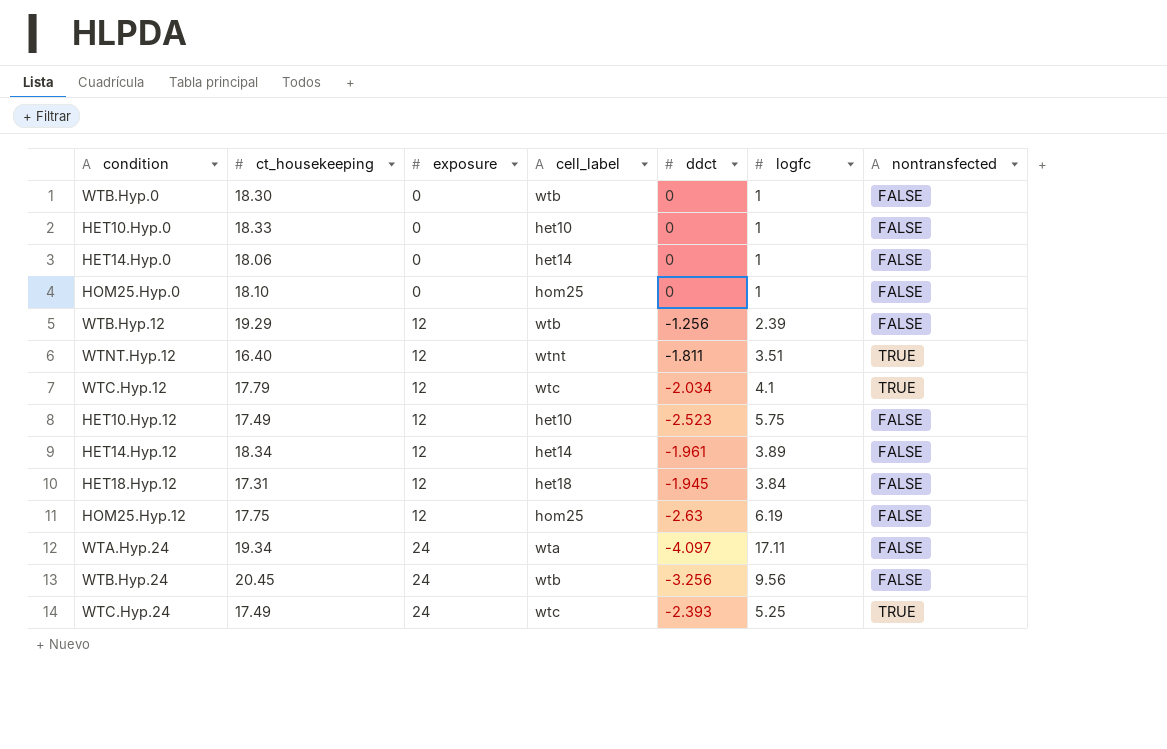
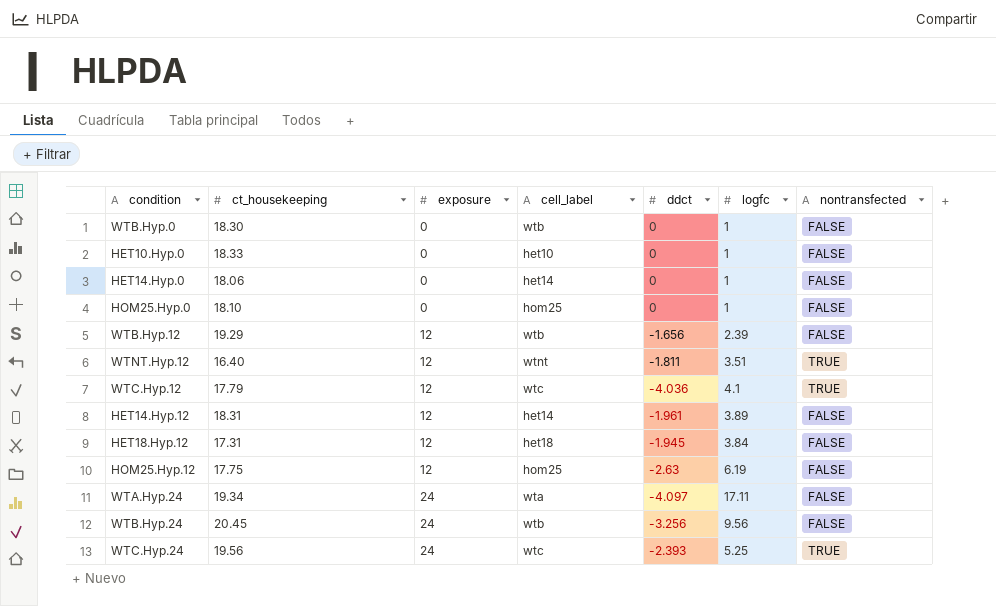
row HET10.Hyp.12: 17.49 | 12 | het10 | -2.523 | 5.75 | FALSE -> none
WTB.Hyp.12 | ddct: -1.256 -> -1.656
WTC.Hyp.12 | ddct: -2.034 -> -4.036
HET14.Hyp.12 | ct_housekeeping: 18.34 -> 18.31
WTC.Hyp.24 | ct_housekeeping: 17.49 -> 19.56

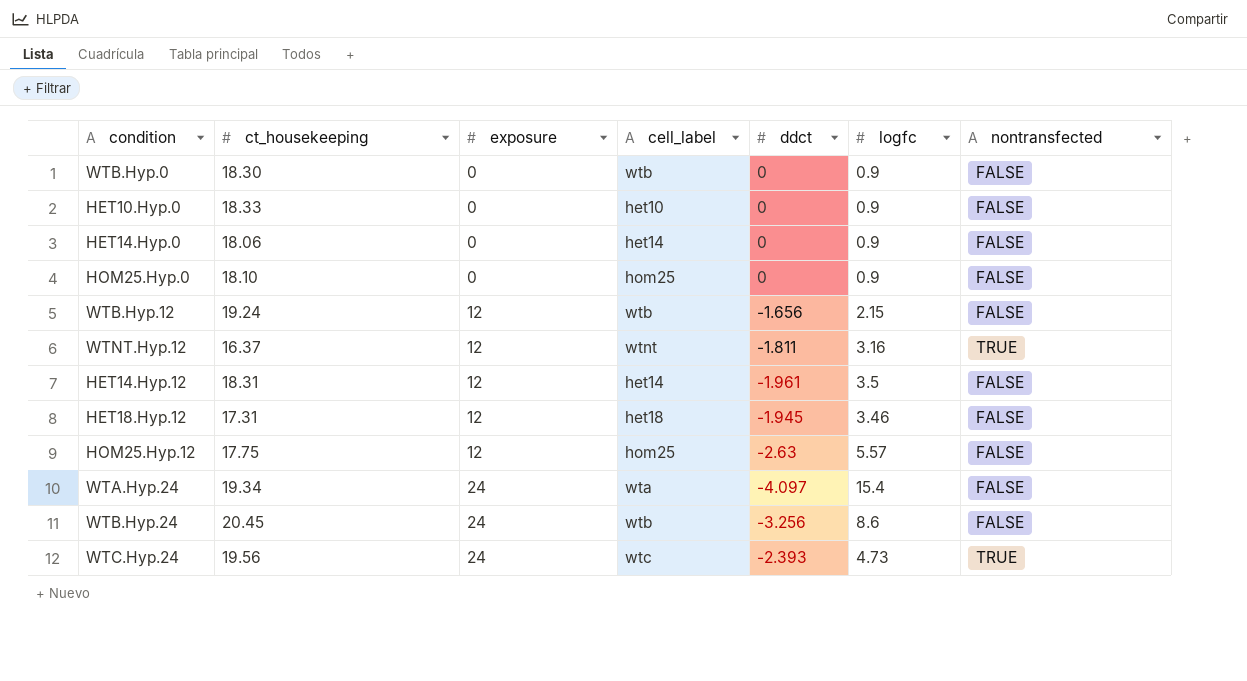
row WTC.Hyp.12: 17.79 | 12 | wtc | -4.036 | 4.1 | TRUE -> none
WTB.Hyp.0 | logfc: 1 -> 0.9
HET10.Hyp.0 | logfc: 1 -> 0.9
HET14.Hyp.0 | logfc: 1 -> 0.9
HOM25.Hyp.0 | logfc: 1 -> 0.9
WTB.Hyp.12 | ct_housekeeping: 19.29 -> 19.24
WTB.Hyp.12 | logfc: 2.39 -> 2.15
WTNT.Hyp.12 | ct_housekeeping: 16.40 -> 16.37
WTNT.Hyp.12 | logfc: 3.51 -> 3.16
HET14.Hyp.12 | logfc: 3.89 -> 3.5
HET18.Hyp.12 | logfc: 3.84 -> 3.46
HOM25.Hyp.12 | logfc: 6.19 -> 5.57
WTA.Hyp.24 | logfc: 17.11 -> 15.4
WTB.Hyp.24 | logfc: 9.56 -> 8.6
WTC.Hyp.24 | logfc: 5.25 -> 4.73

